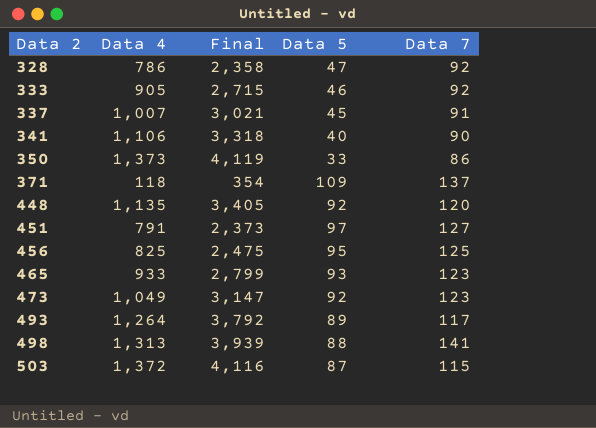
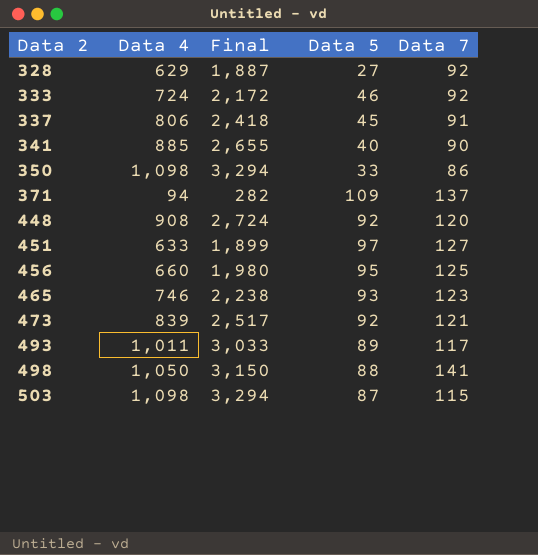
328 | Data 4: 786 -> 629
328 | Final: 2,358 -> 1,887
328 | Data 5: 47 -> 27
333 | Data 4: 905 -> 724
333 | Final: 2,715 -> 2,172
337 | Data 4: 1,007 -> 806
337 | Final: 3,021 -> 2,418
341 | Data 4: 1,106 -> 885
341 | Final: 3,318 -> 2,655
350 | Data 4: 1,373 -> 1,098
350 | Final: 4,119 -> 3,294
371 | Data 4: 118 -> 94
371 | Final: 354 -> 282
448 | Data 4: 1,135 -> 908
448 | Final: 3,405 -> 2,724
451 | Data 4: 791 -> 633
451 | Final: 2,373 -> 1,899
456 | Data 4: 825 -> 660
456 | Final: 2,475 -> 1,980
465 | Data 4: 933 -> 746
465 | Final: 2,799 -> 2,238
473 | Data 4: 1,049 -> 839
473 | Final: 3,147 -> 2,517
473 | Data 7: 123 -> 121
493 | Data 4: 1,264 -> 1,011
493 | Final: 3,792 -> 3,033
498 | Data 4: 1,313 -> 1,050
498 | Final: 3,939 -> 3,150
503 | Data 4: 1,372 -> 1,098
503 | Final: 4,116 -> 3,294

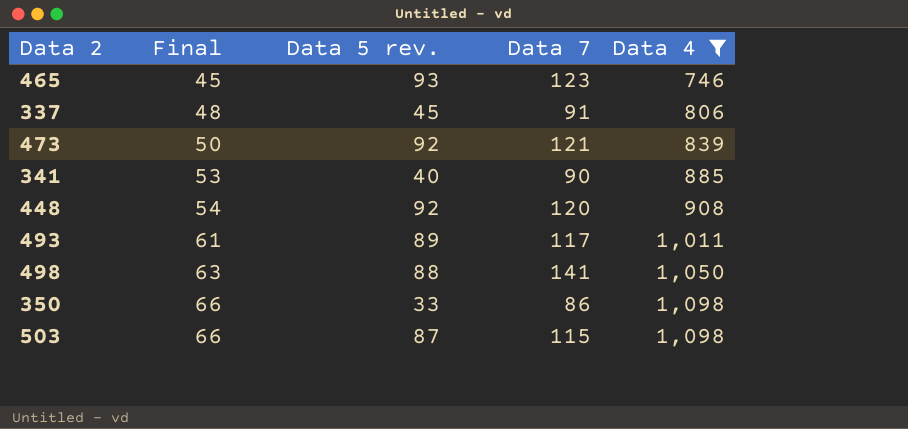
filter: none -> Data 4 >= 746
row order: Data 2 ascending -> Final ascending
column Final | formula: [Data 4] * 3 -> [Data 4] * 0.06
column name: Data 5 -> Data 5 rev.
column Data 4 | position: 2 -> 5

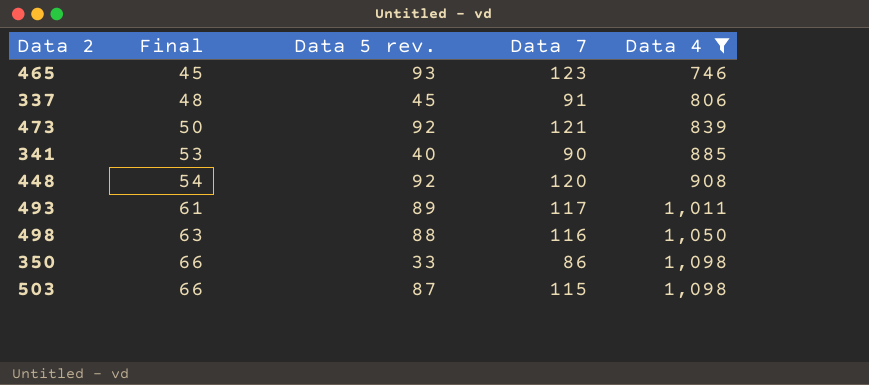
498 | Data 7: 141 -> 116

